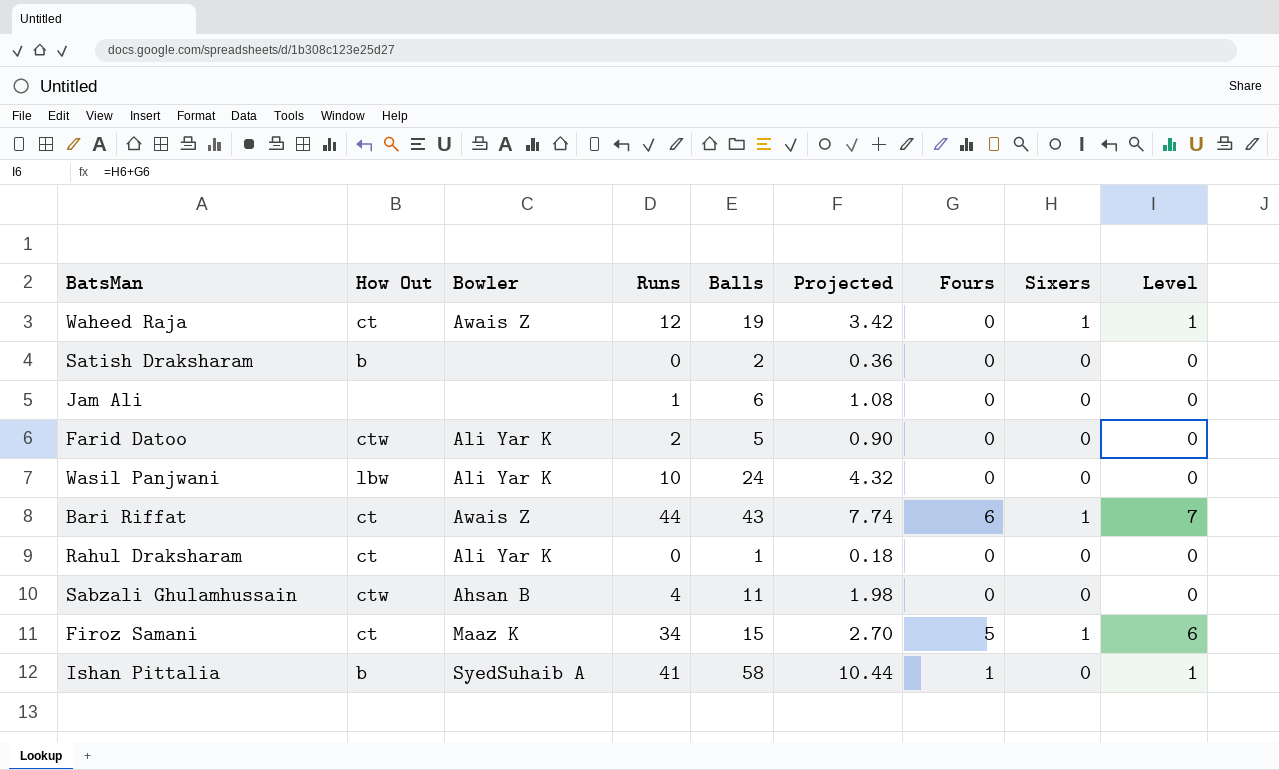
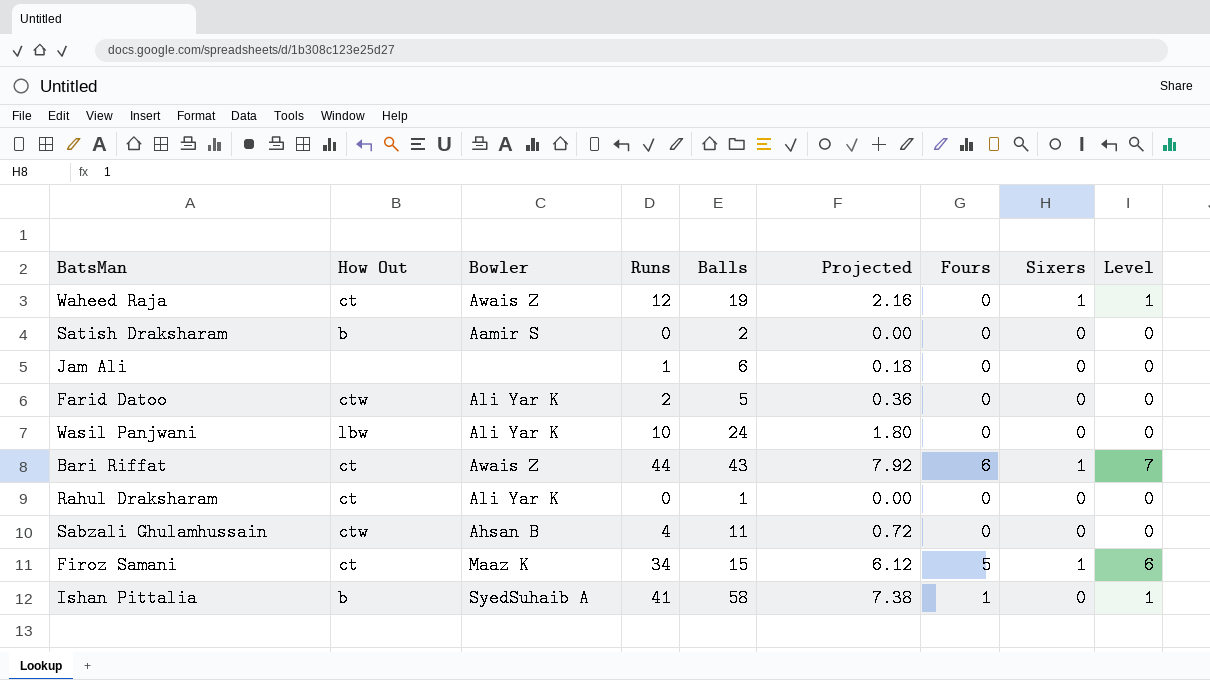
column Projected | formula: [Balls] * 0.18 -> [Runs] * 0.18
Satish Draksharam | Bowler: none -> Aamir S

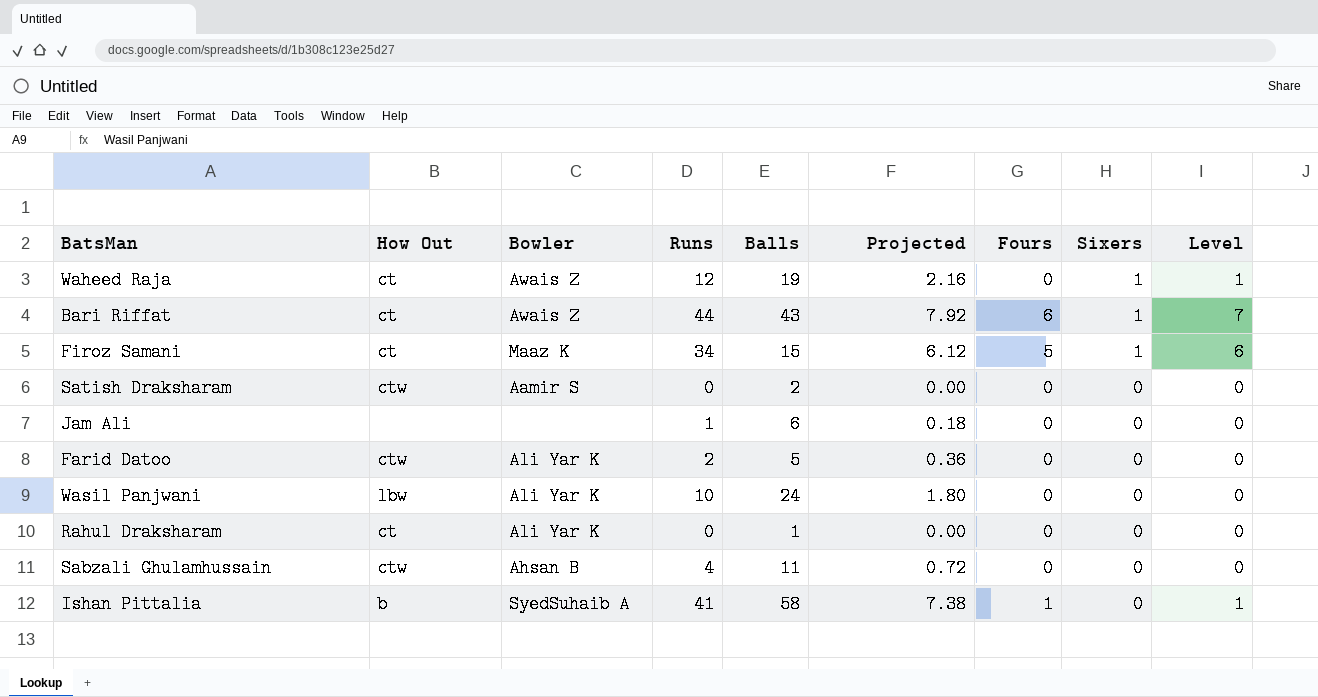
row order: none -> Sixers descending
Satish Draksharam | How Out: b -> ctw

